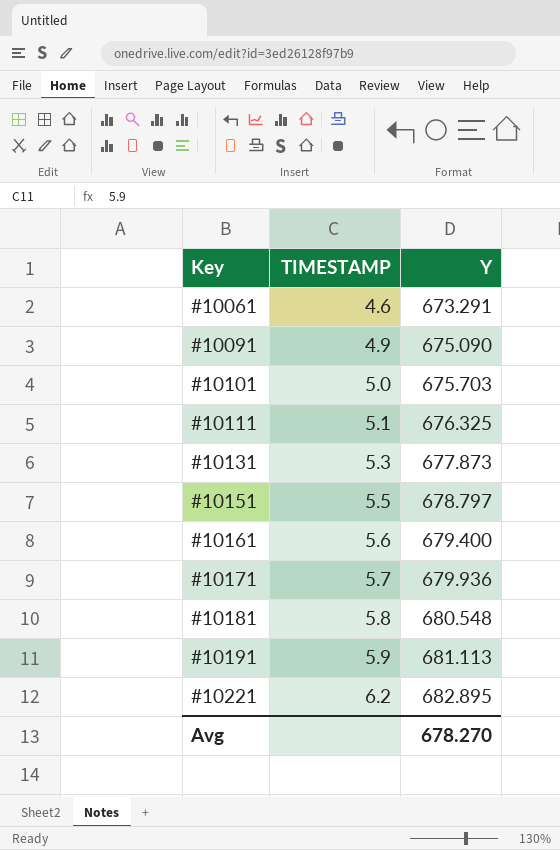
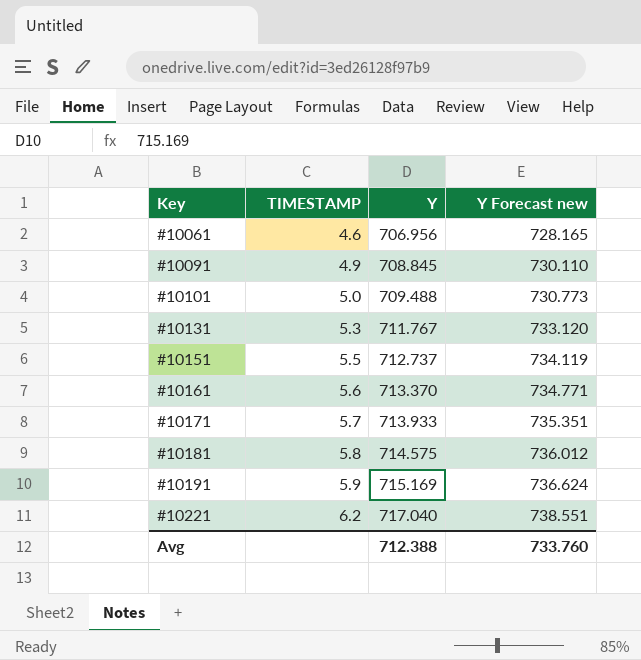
column Y Forecast new | formula: none -> [Y] * 1.03
row #10111: 5.1 | 676.325 -> none
#10061 | Y: 673.291 -> 706.956
#10091 | Y: 675.090 -> 708.845
#10101 | Y: 675.703 -> 709.488
#10131 | Y: 677.873 -> 711.767
#10151 | Y: 678.797 -> 712.737
#10161 | Y: 679.400 -> 713.370
#10171 | Y: 679.936 -> 713.933
#10181 | Y: 680.548 -> 714.575
#10191 | Y: 681.113 -> 715.169
#10221 | Y: 682.895 -> 717.040
Avg | Y: 678.270 -> 712.388

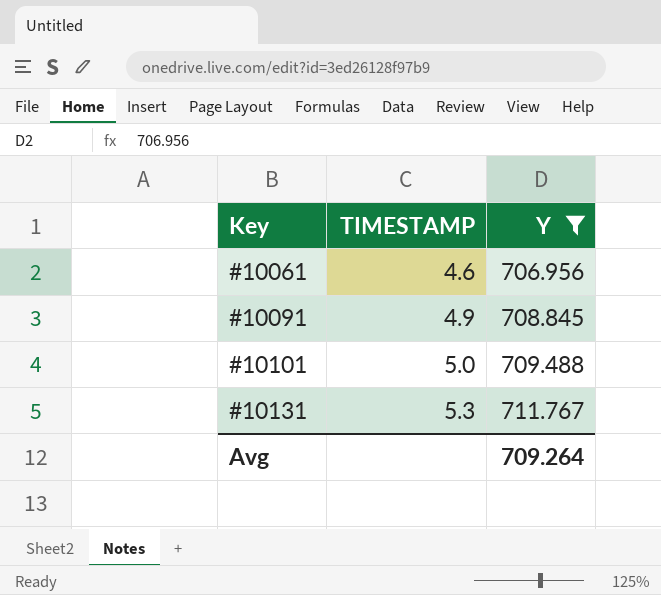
filter: none -> Y <= 711.767
column Y Forecast new | formula: [Y] * 1.03 -> none
Avg | Y: 712.388 -> 709.264

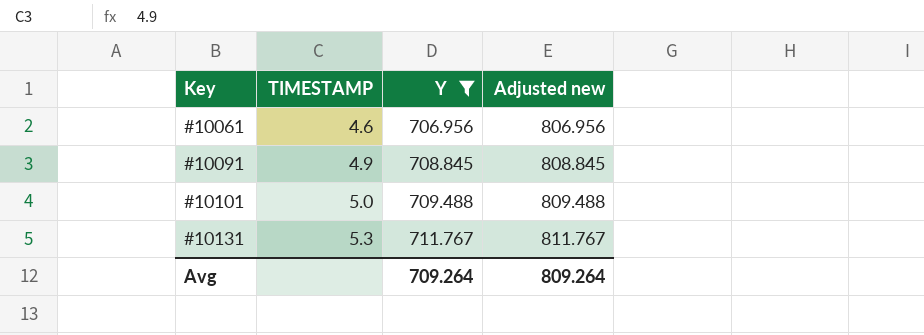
column Adjusted new | formula: none -> [Y] + 100

